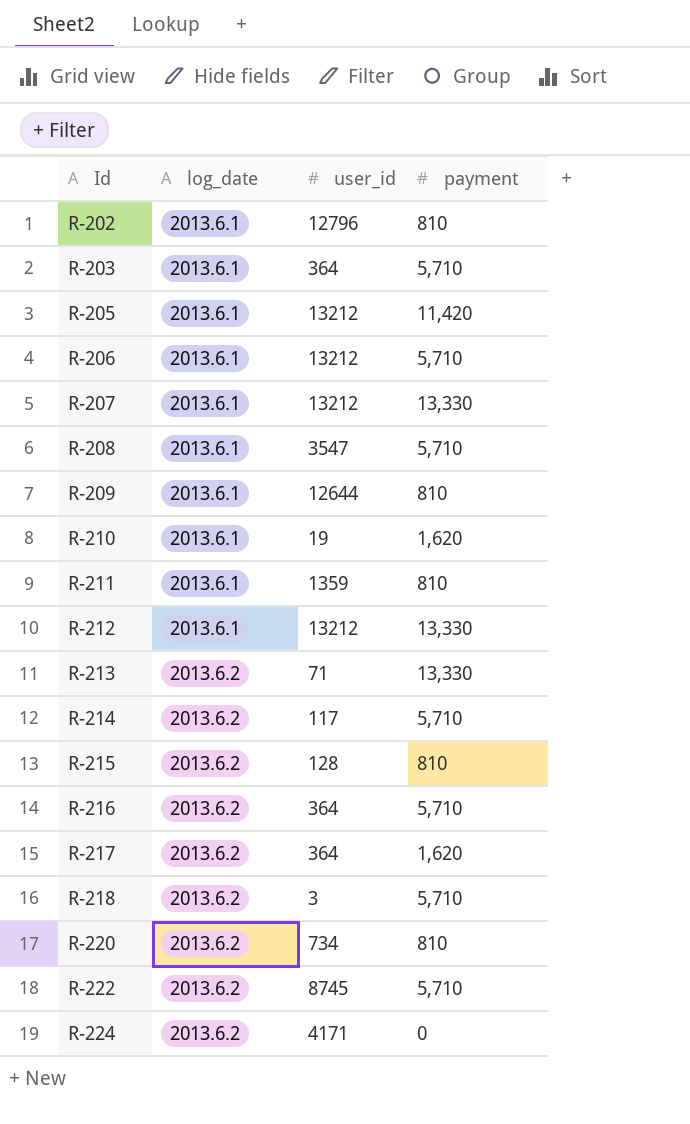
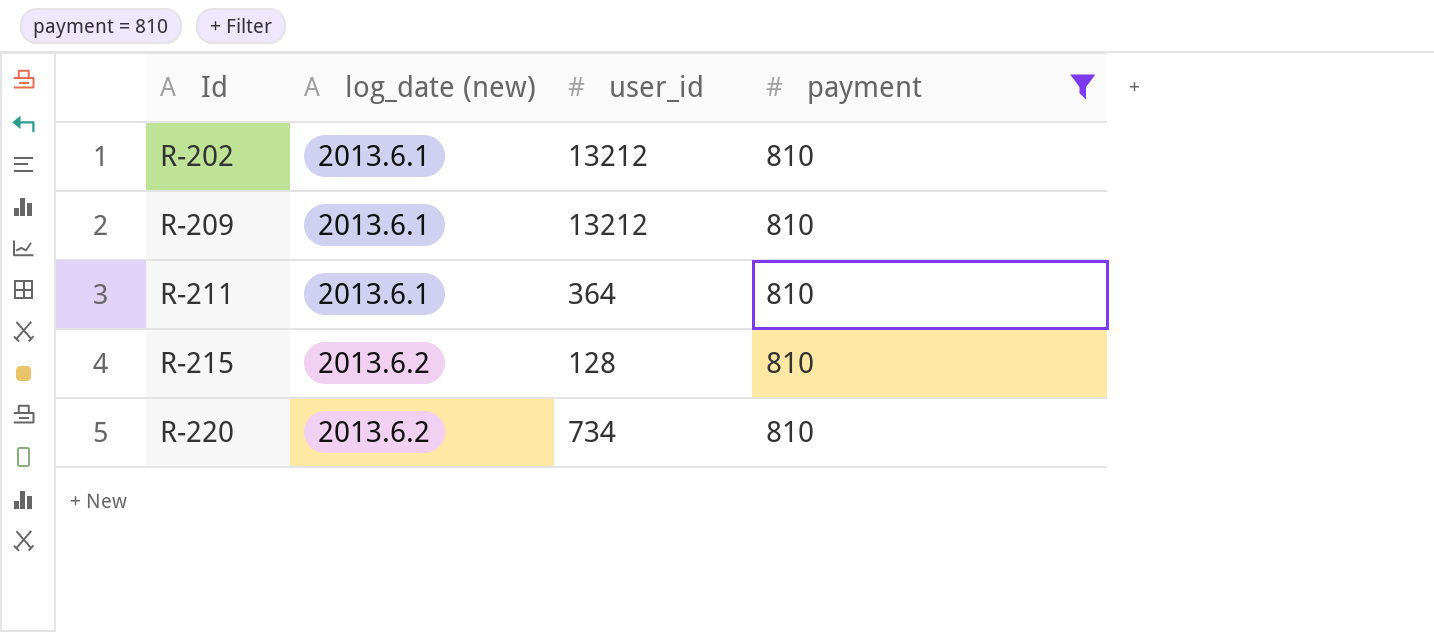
filter: none -> payment = 810
column name: log_date -> log_date (new)
R-202 | user_id: 12796 -> 13212
R-209 | user_id: 12644 -> 13212
R-211 | user_id: 1359 -> 364

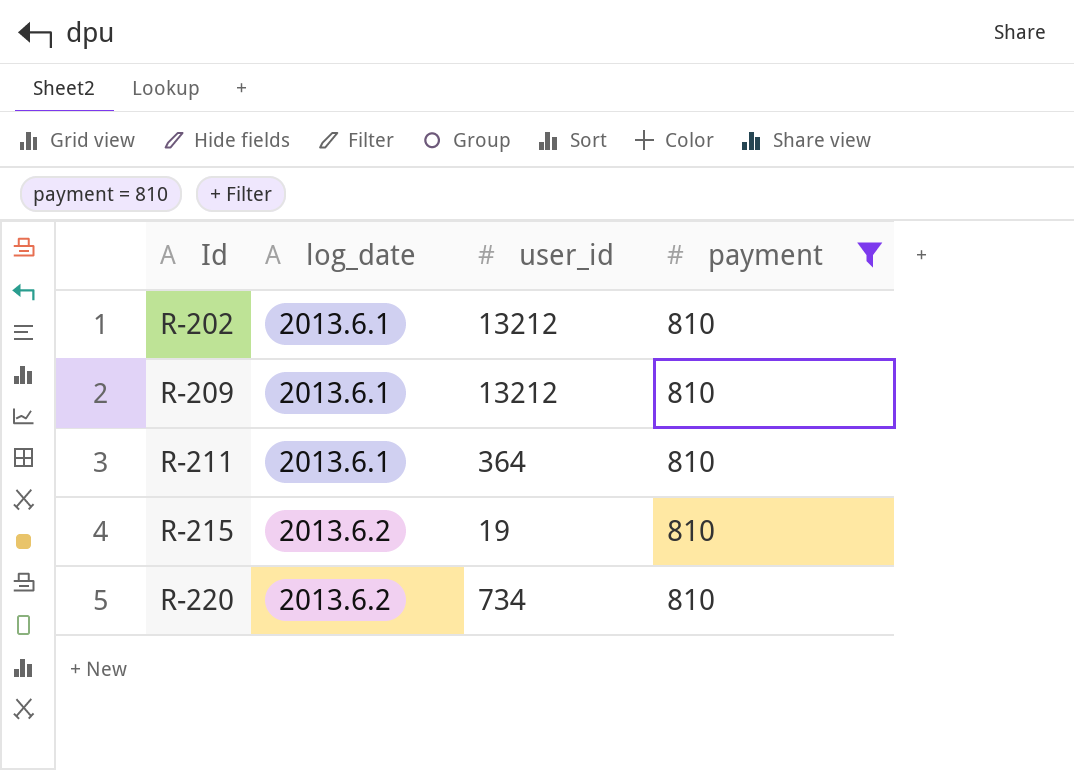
column name: log_date (new) -> log_date
R-215 | user_id: 128 -> 19

